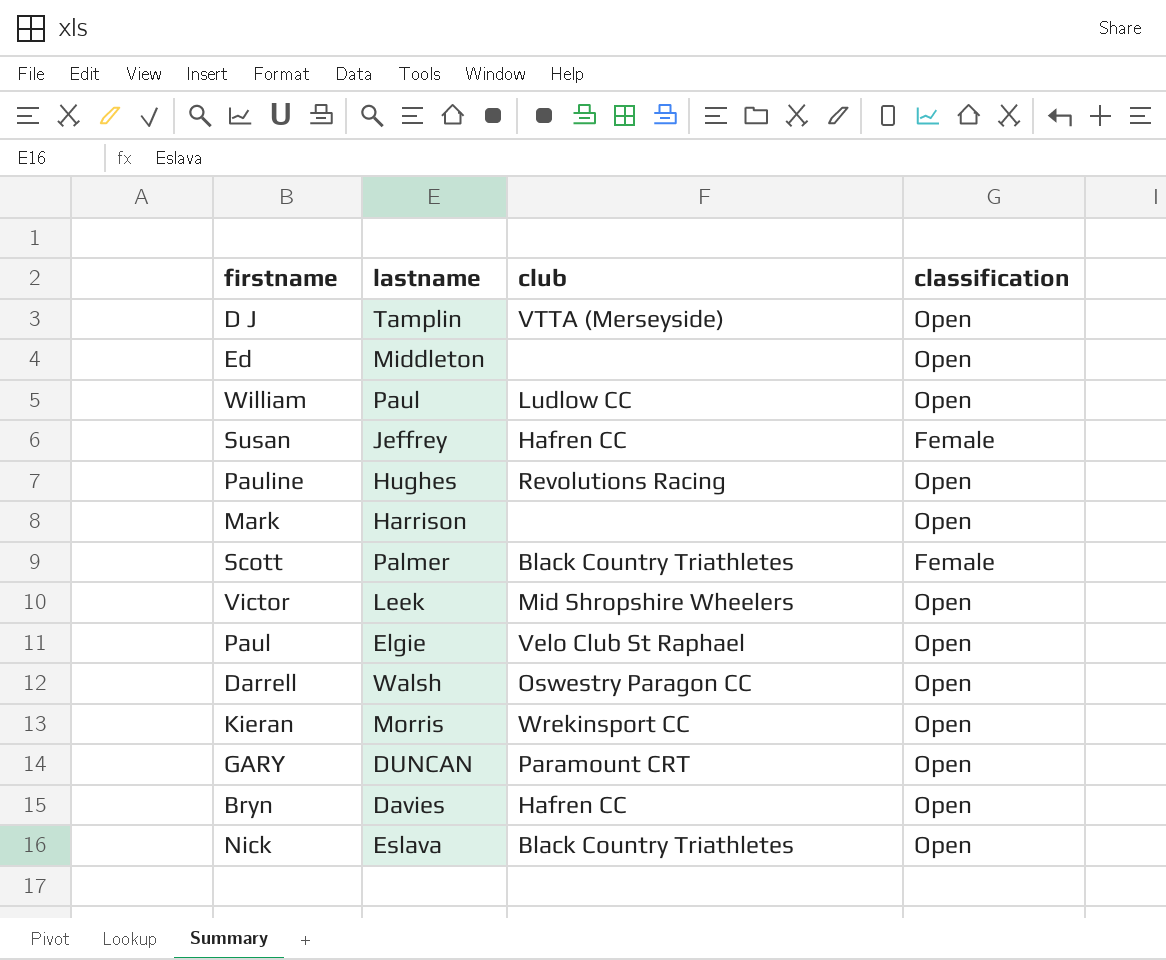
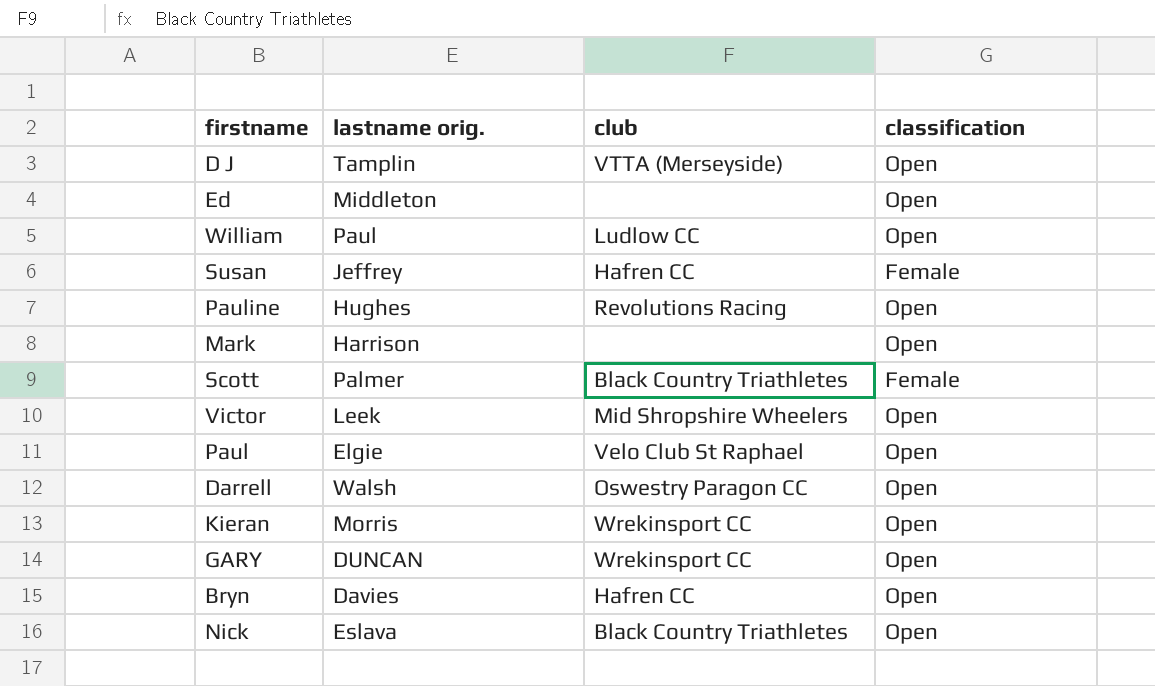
column name: lastname -> lastname orig.
GARY | club: Paramount CRT -> Wrekinsport CC

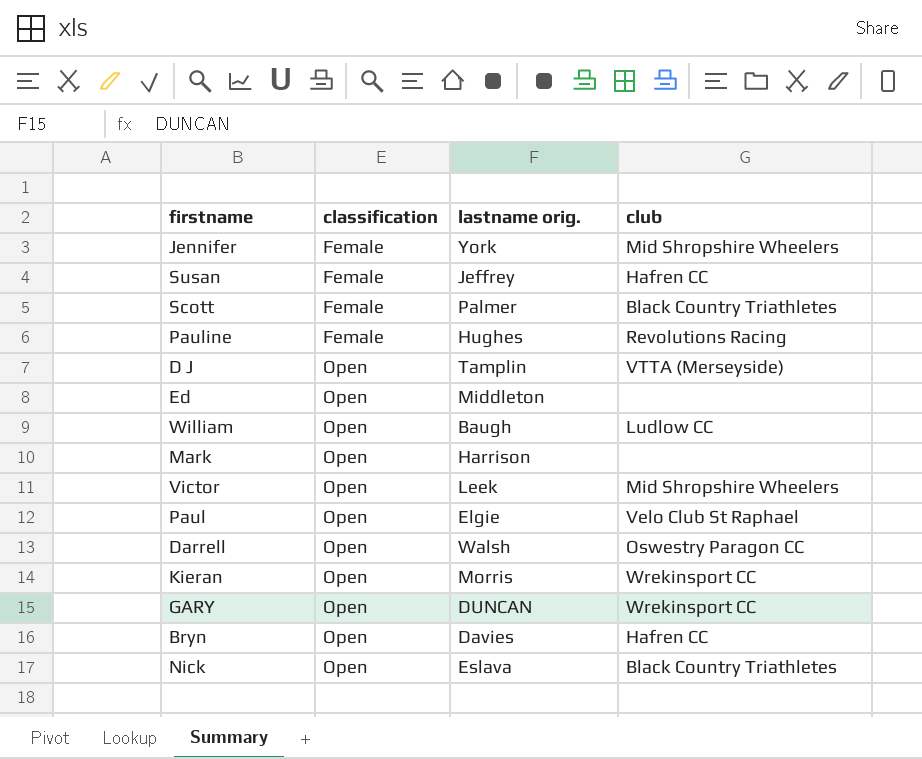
row order: none -> classification ascending
column classification | position: 4 -> 2
row Jennifer: none -> Female | York | Mid Shropshire Wheelers
Pauline | classification: Open -> Female
William | lastname orig.: Paul -> Baugh

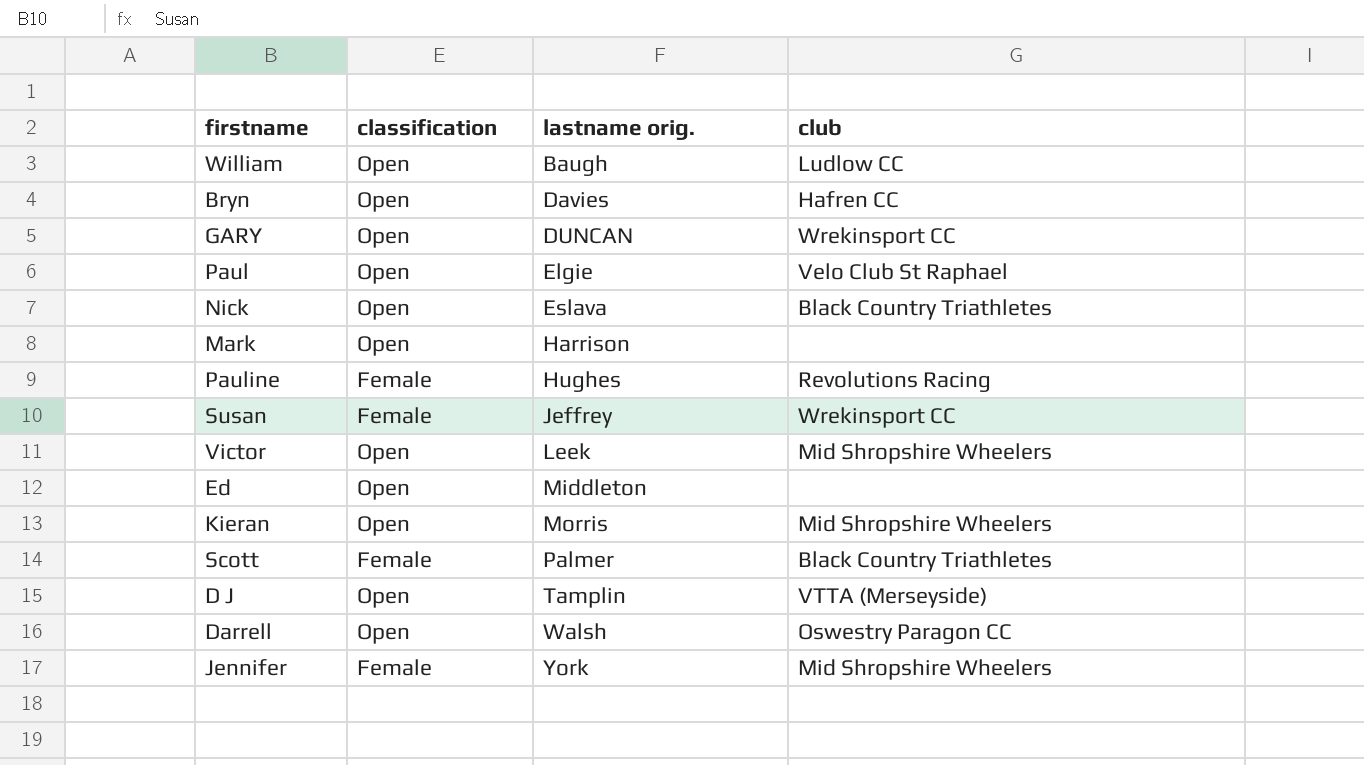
row order: classification ascending -> lastname orig. ascending
Susan | club: Hafren CC -> Wrekinsport CC
Kieran | club: Wrekinsport CC -> Mid Shropshire Wheelers

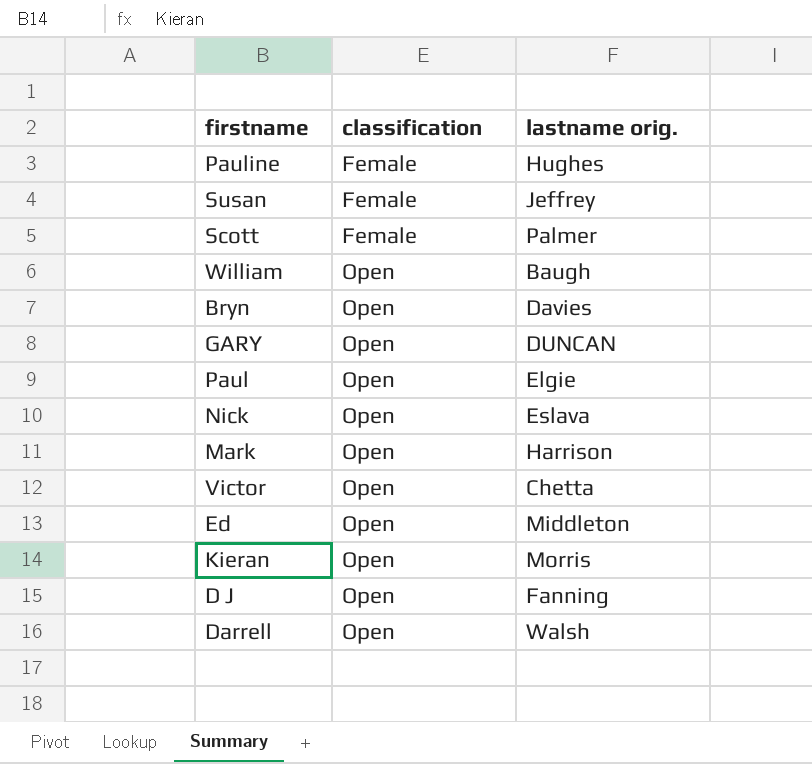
row order: lastname orig. ascending -> classification ascending
column club | position: 4 -> none
row Jennifer: Female | York | Mid Shropshire Wheelers -> none
Victor | lastname orig.: Leek -> Chetta
D J | lastname orig.: Tamplin -> Fanning

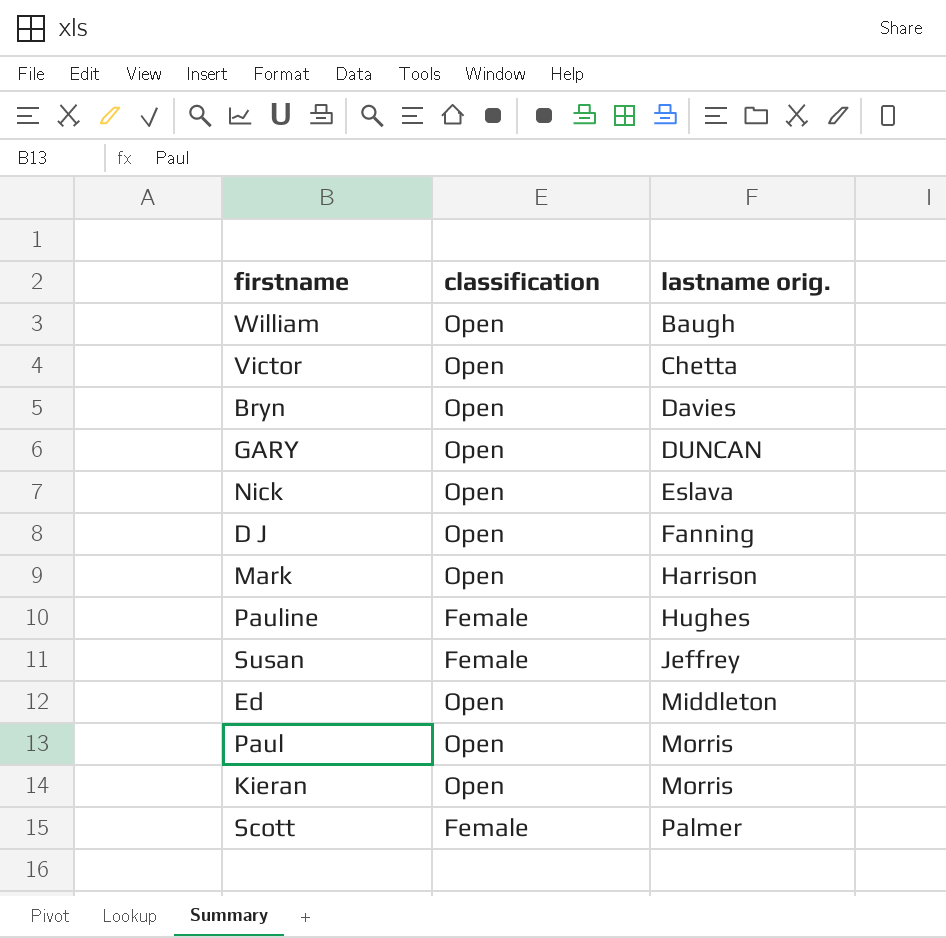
row order: classification ascending -> lastname orig. ascending
row Darrell: Open | Walsh -> none
Paul | lastname orig.: Elgie -> Morris

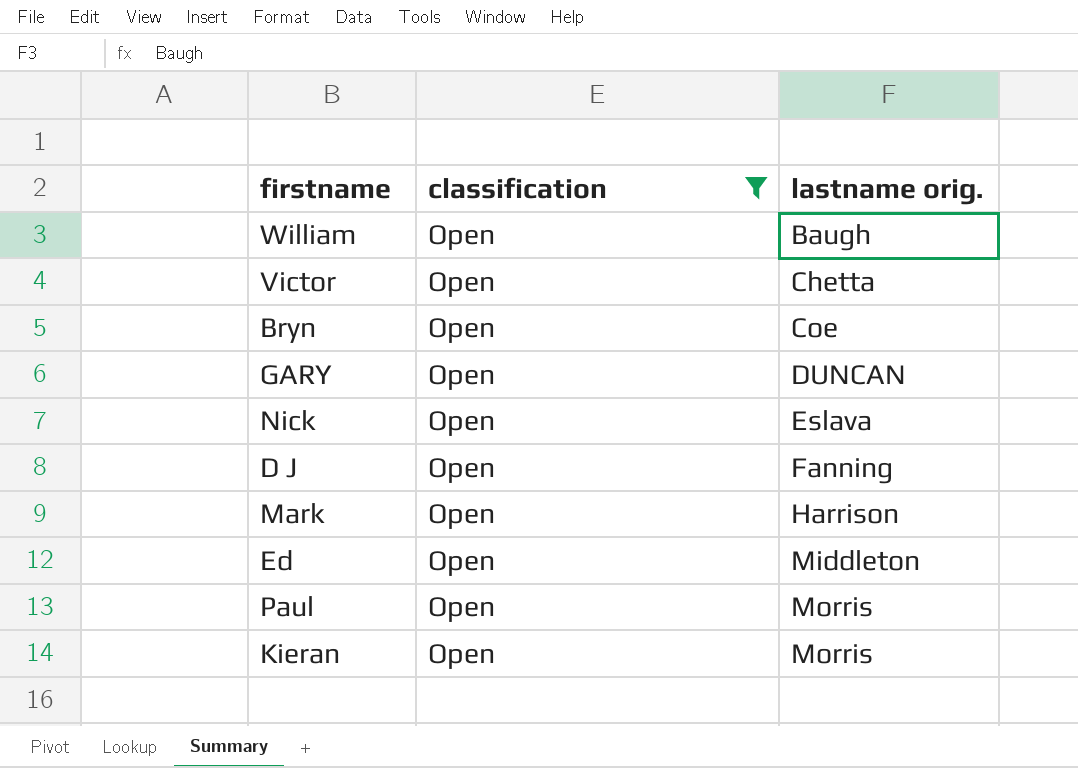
filter: none -> classification = Open
Bryn | lastname orig.: Davies -> Coe

